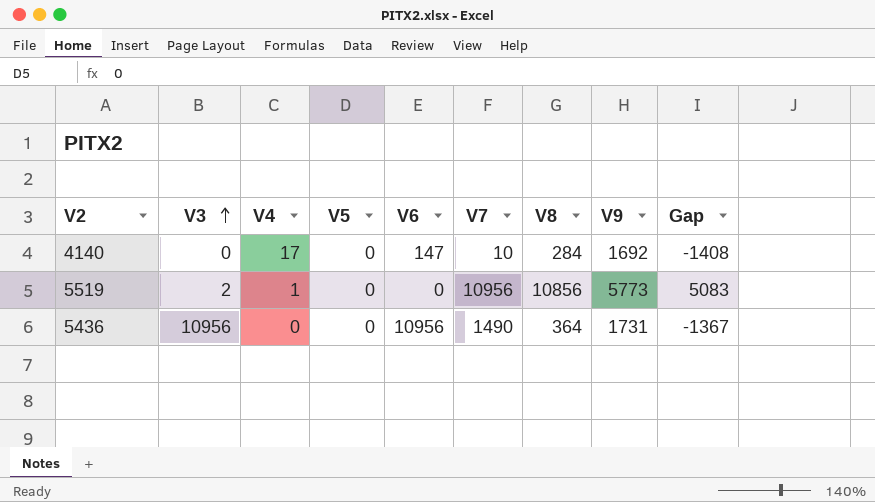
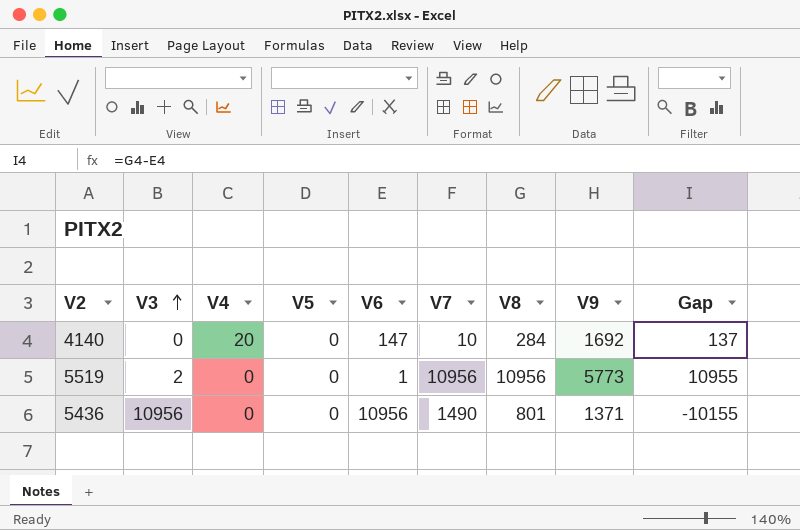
column Gap | formula: [V8] - [V9] -> [V8] - [V6]
4140 | V4: 17 -> 20
5519 | V4: 1 -> 0
5519 | V6: 0 -> 1
5519 | V8: 10856 -> 10956
5436 | V8: 364 -> 801
5436 | V9: 1731 -> 1371

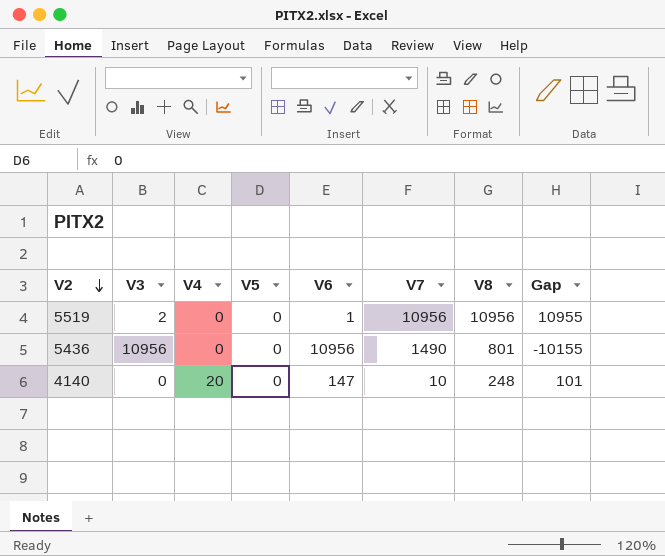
row order: V3 ascending -> V2 descending
column V9 | position: 8 -> none
4140 | V8: 284 -> 248
4140 | Gap: 137 -> 101

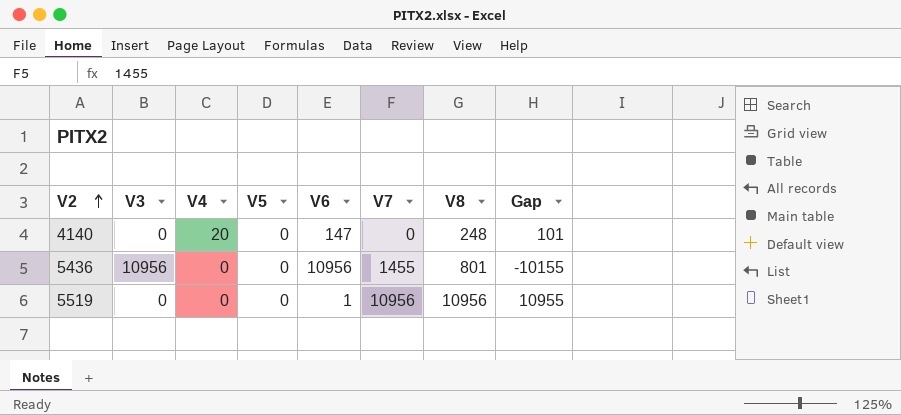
row order: V2 descending -> V2 ascending
4140 | V7: 10 -> 0
5436 | V7: 1490 -> 1455
5519 | V3: 2 -> 0

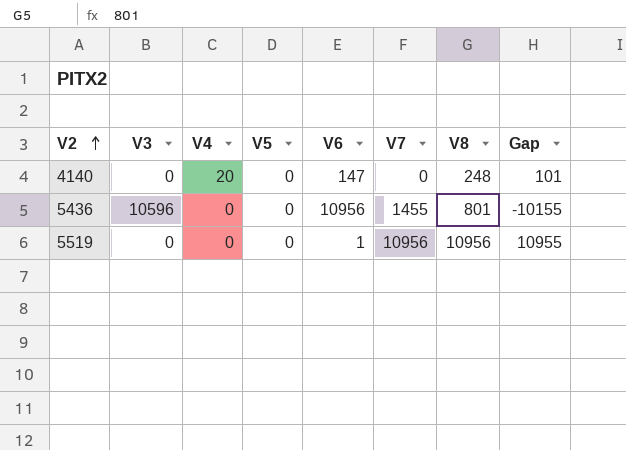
5436 | V3: 10956 -> 10596

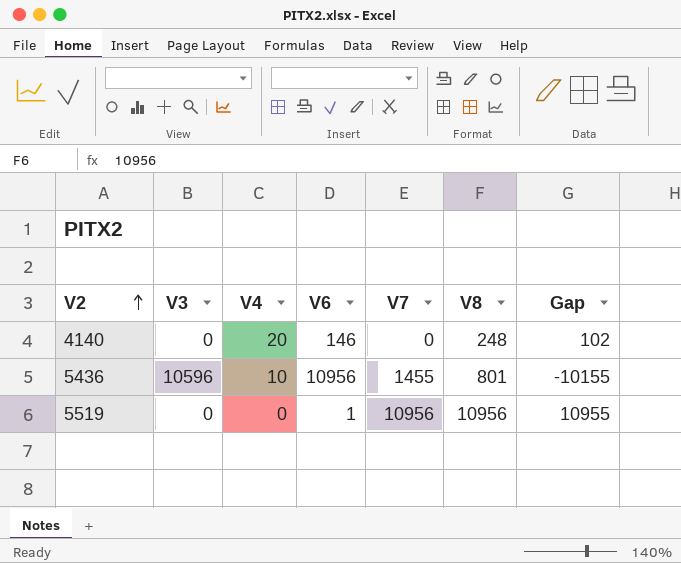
column V5 | position: 4 -> none
4140 | V6: 147 -> 146
4140 | Gap: 101 -> 102
5436 | V4: 0 -> 10

